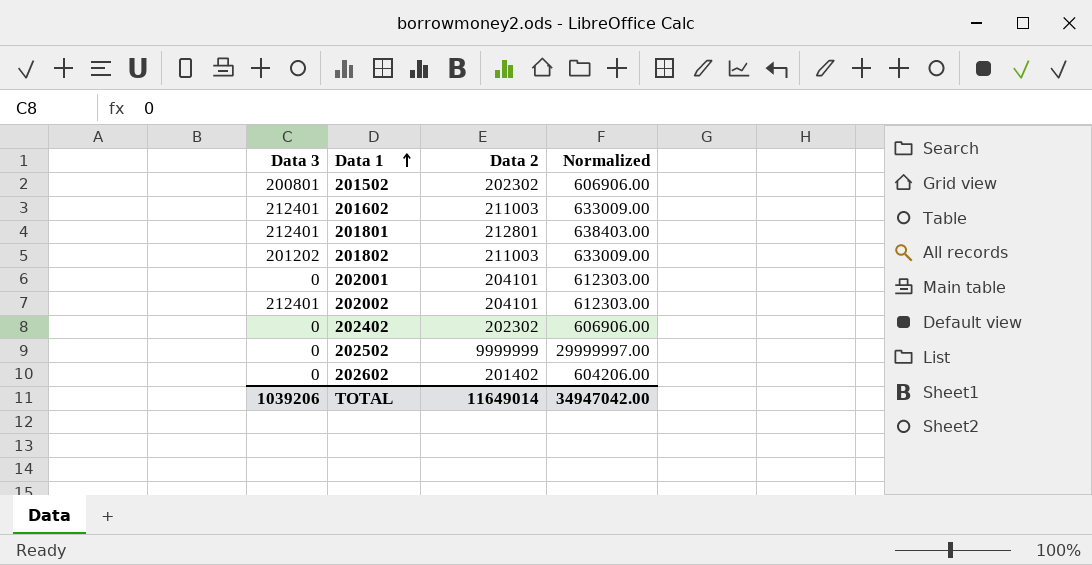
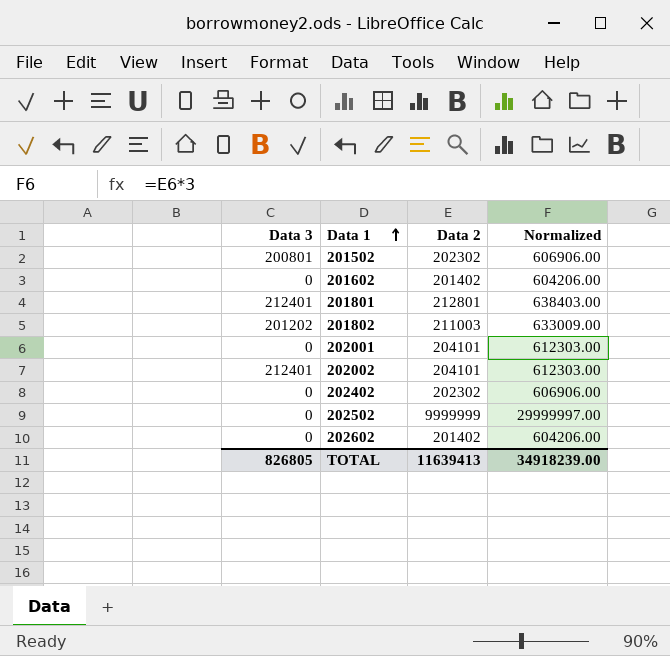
201602 | Data 3: 212401 -> 0
201602 | Data 2: 211003 -> 201402
201602 | Normalized: 633009.00 -> 604206.00
TOTAL | Data 3: 1039206 -> 826805
TOTAL | Data 2: 11649014 -> 11639413
TOTAL | Normalized: 34947042.00 -> 34918239.00

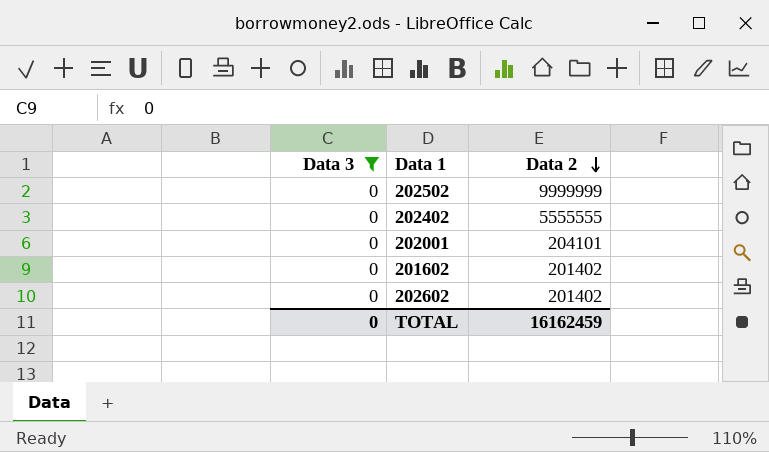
filter: none -> Data 3 = 0
row order: Data 1 ascending -> Data 2 descending
column Normalized | formula: [Data 2] * 3 -> none
202402 | Data 2: 202302 -> 5555555
TOTAL | Data 3: 826805 -> 0
TOTAL | Data 2: 11639413 -> 16162459

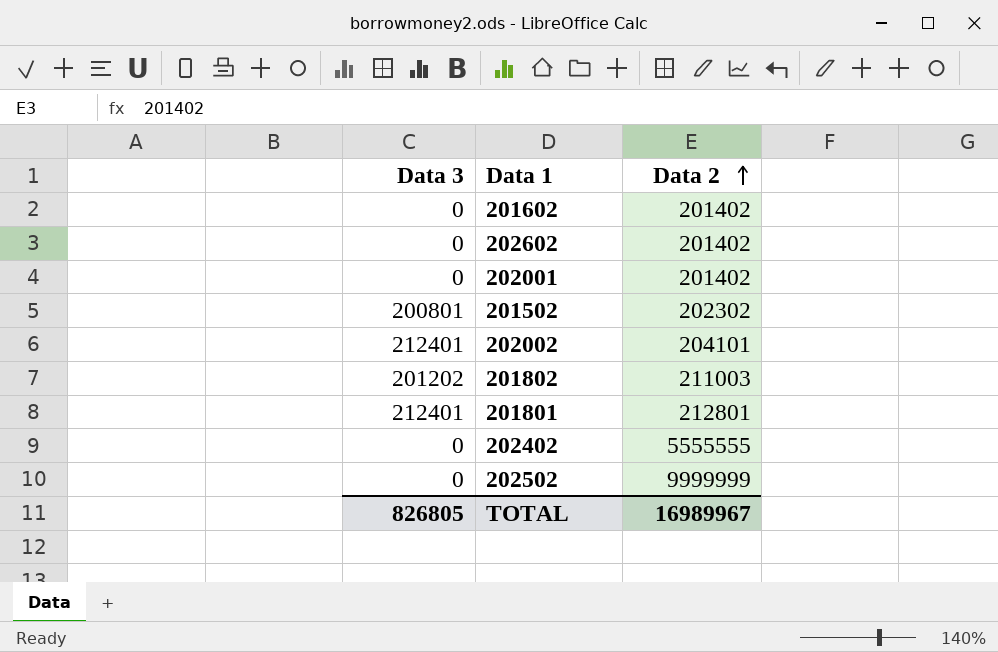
filter: Data 3 = 0 -> none
row order: Data 2 descending -> Data 2 ascending
202001 | Data 2: 204101 -> 201402
TOTAL | Data 3: 0 -> 826805
TOTAL | Data 2: 16162459 -> 16989967

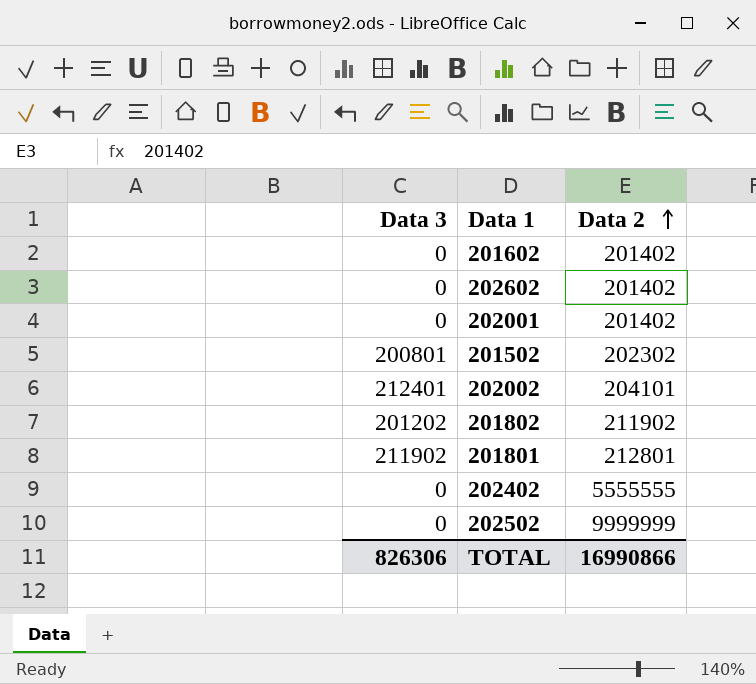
201802 | Data 2: 211003 -> 211902
201801 | Data 3: 212401 -> 211902
TOTAL | Data 3: 826805 -> 826306
TOTAL | Data 2: 16989967 -> 16990866

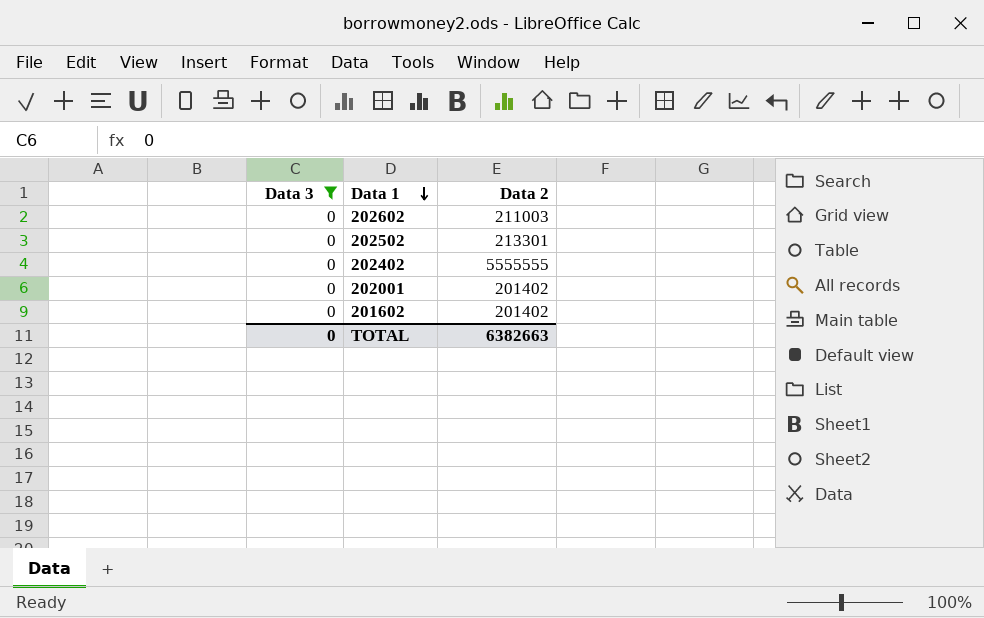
filter: none -> Data 3 = 0
row order: Data 2 ascending -> Data 1 descending
202602 | Data 2: 201402 -> 211003
202502 | Data 2: 9999999 -> 213301
TOTAL | Data 3: 826306 -> 0
TOTAL | Data 2: 16990866 -> 6382663

